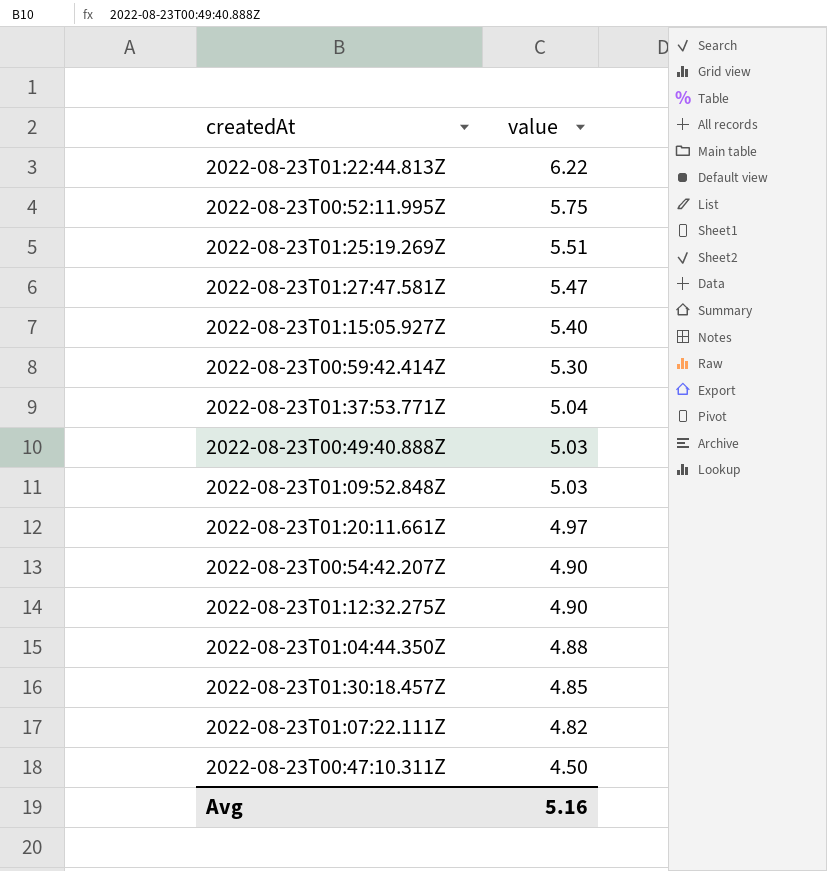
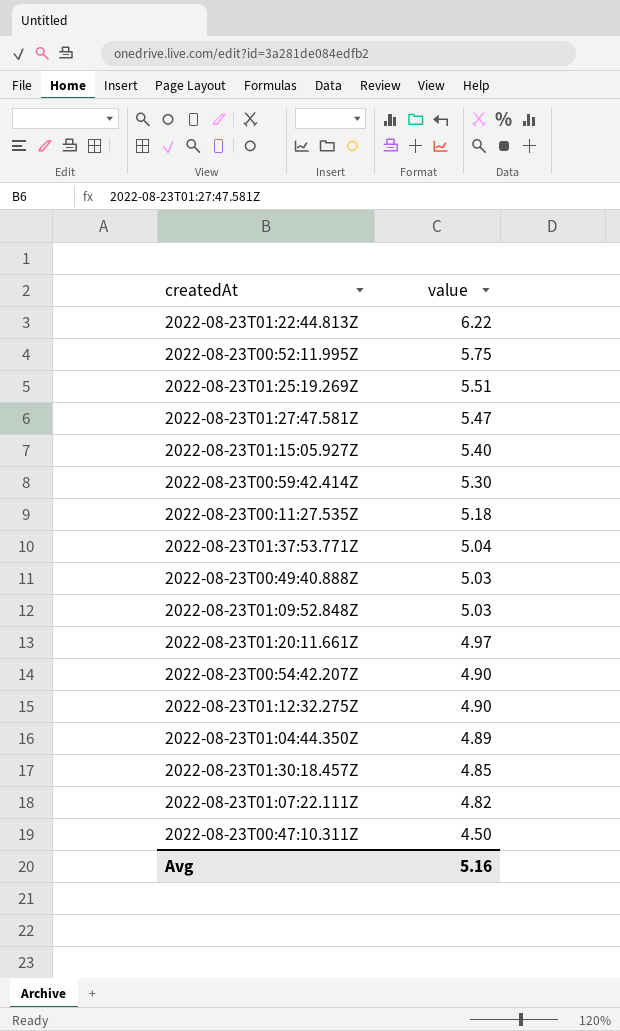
row 2022-08-23T00:11:27.535Z: none -> 5.18
2022-08-23T01:04:44.350Z | value: 4.88 -> 4.89

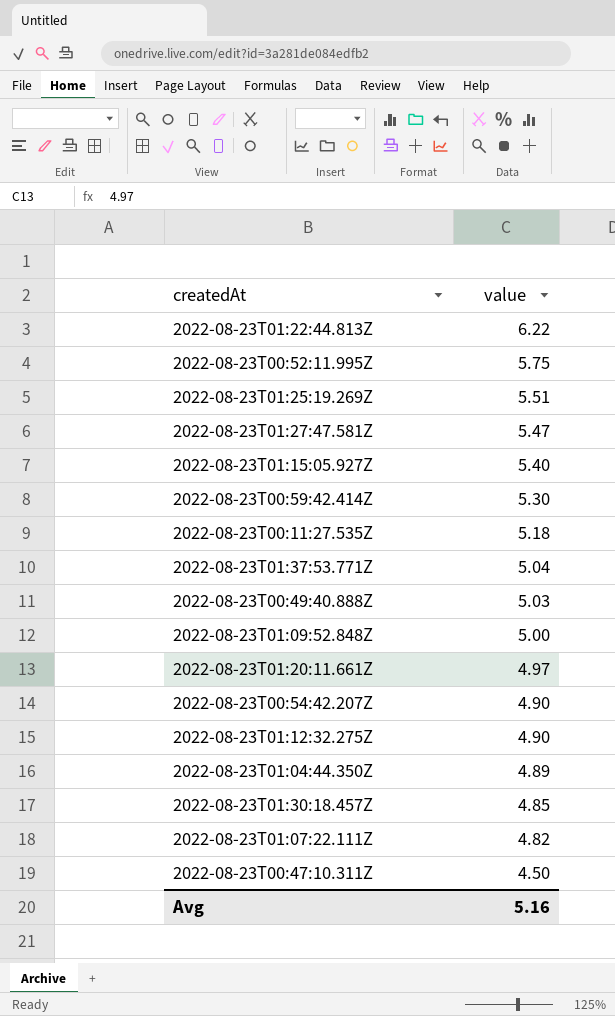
2022-08-23T01:09:52.848Z | value: 5.03 -> 5.00

